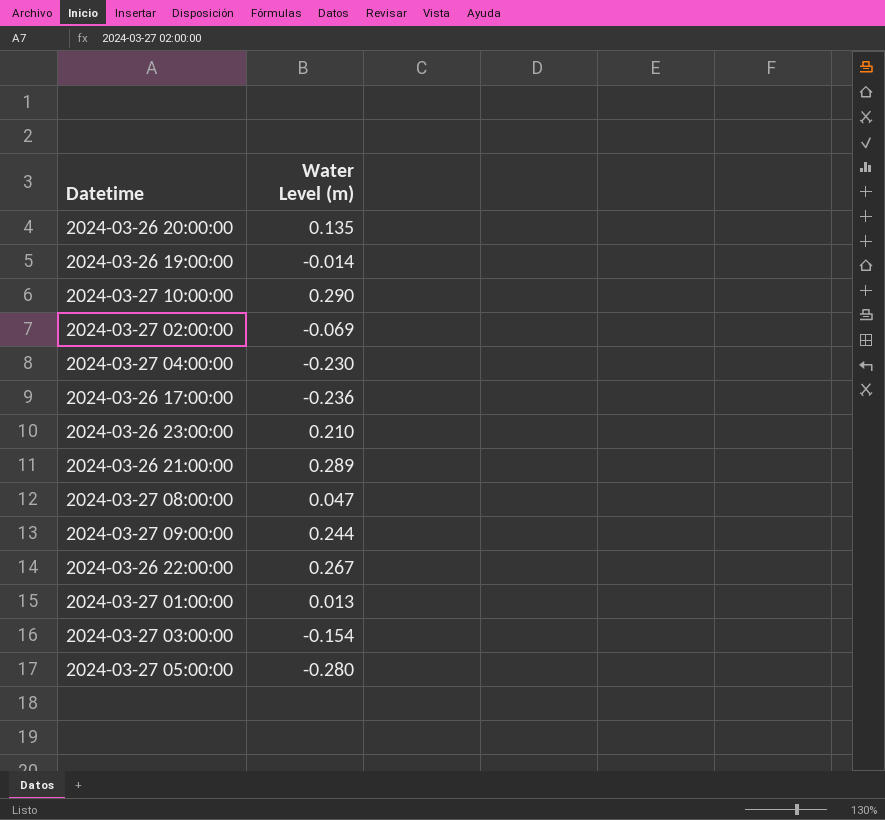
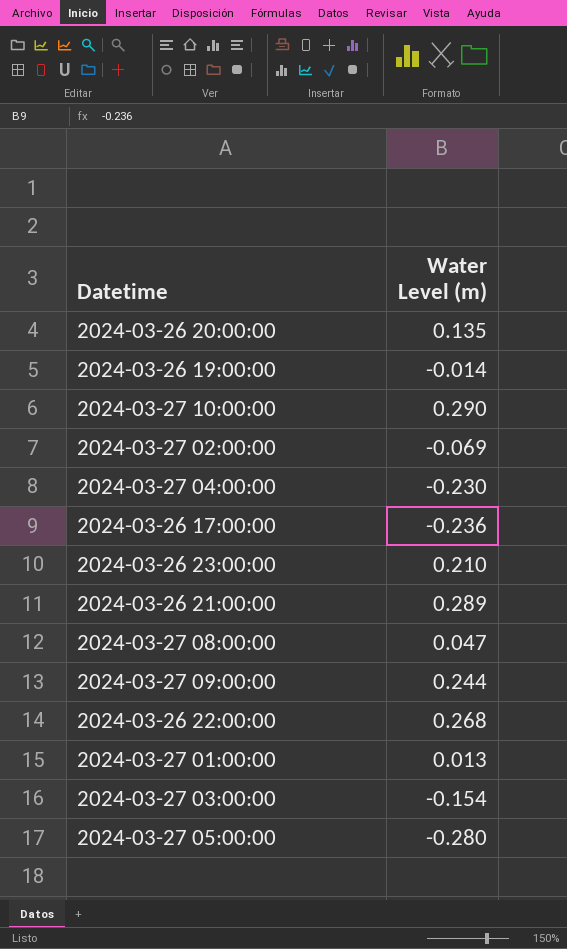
2024-03-26 22:00:00 | Water Level (m): 0.267 -> 0.268

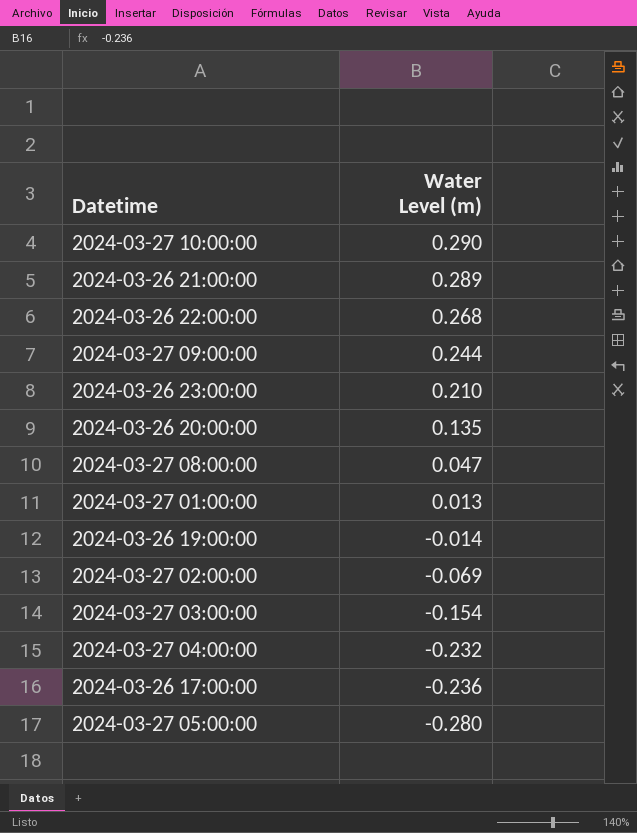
row order: none -> Water Level (m) descending
2024-03-27 04:00:00 | Water Level (m): -0.230 -> -0.232

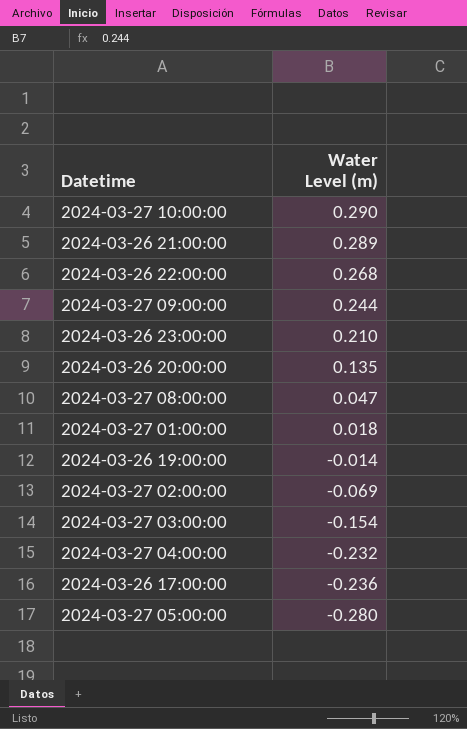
2024-03-27 01:00:00 | Water Level (m): 0.013 -> 0.018

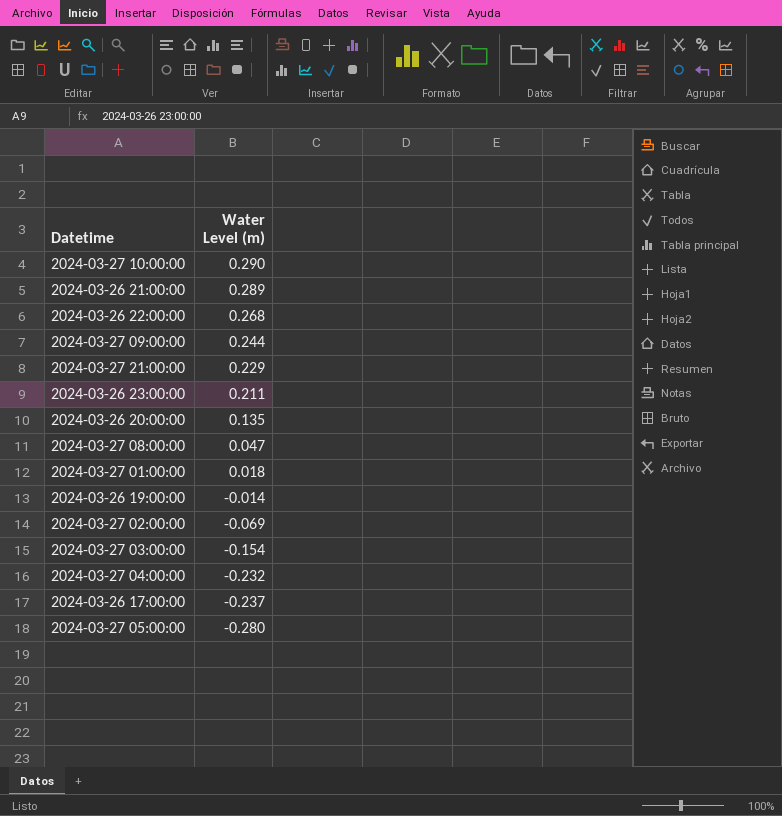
row 2024-03-27 21:00:00: none -> 0.229
2024-03-26 23:00:00 | Water Level (m): 0.210 -> 0.211
2024-03-26 17:00:00 | Water Level (m): -0.236 -> -0.237

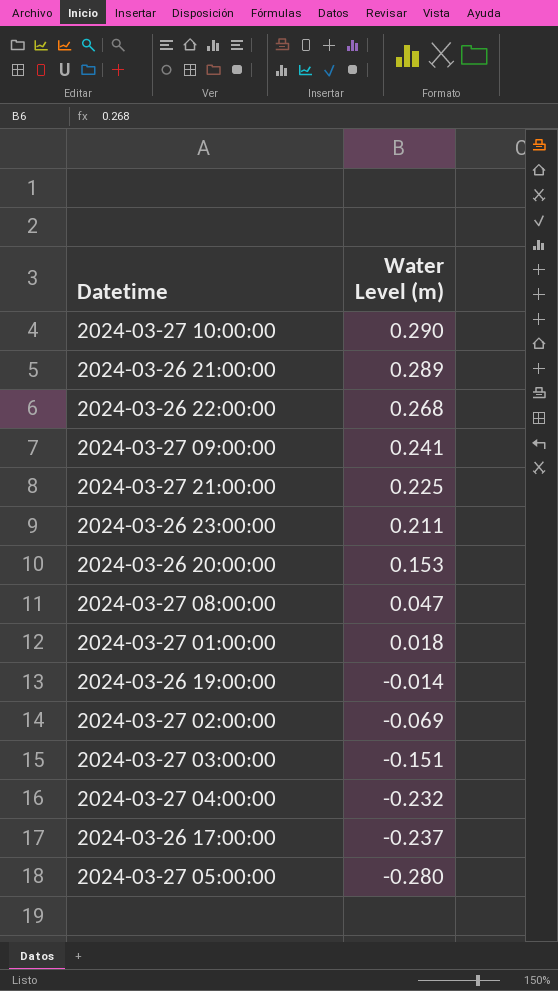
2024-03-27 09:00:00 | Water Level (m): 0.244 -> 0.241
2024-03-27 21:00:00 | Water Level (m): 0.229 -> 0.225
2024-03-26 20:00:00 | Water Level (m): 0.135 -> 0.153
2024-03-27 03:00:00 | Water Level (m): -0.154 -> -0.151

